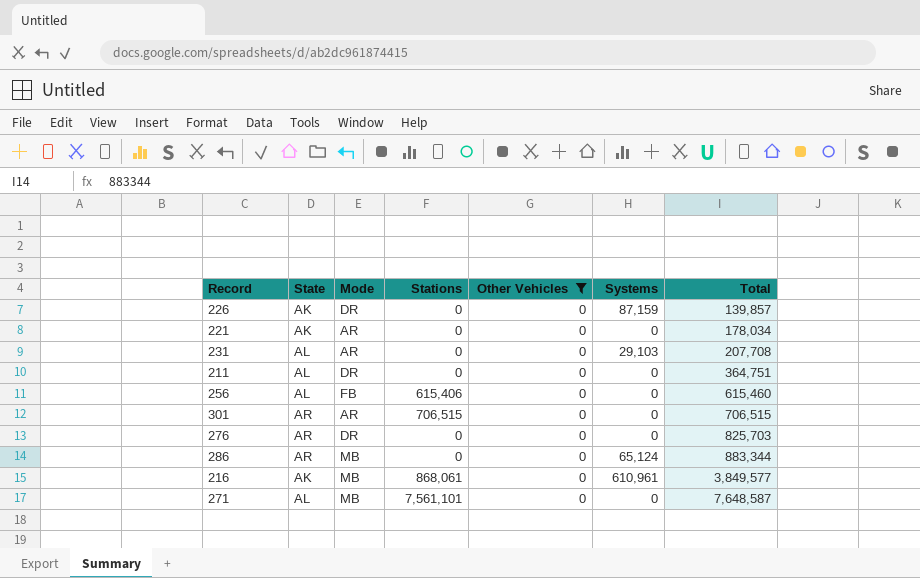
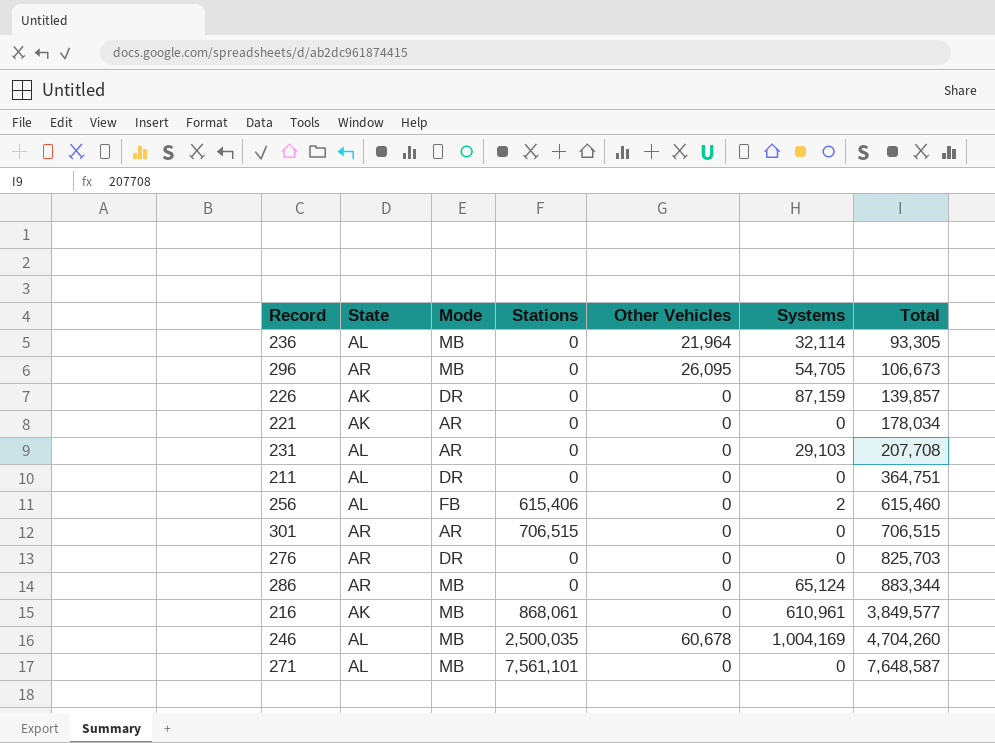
filter: Other Vehicles = 0 -> none
256 | Systems: 0 -> 2

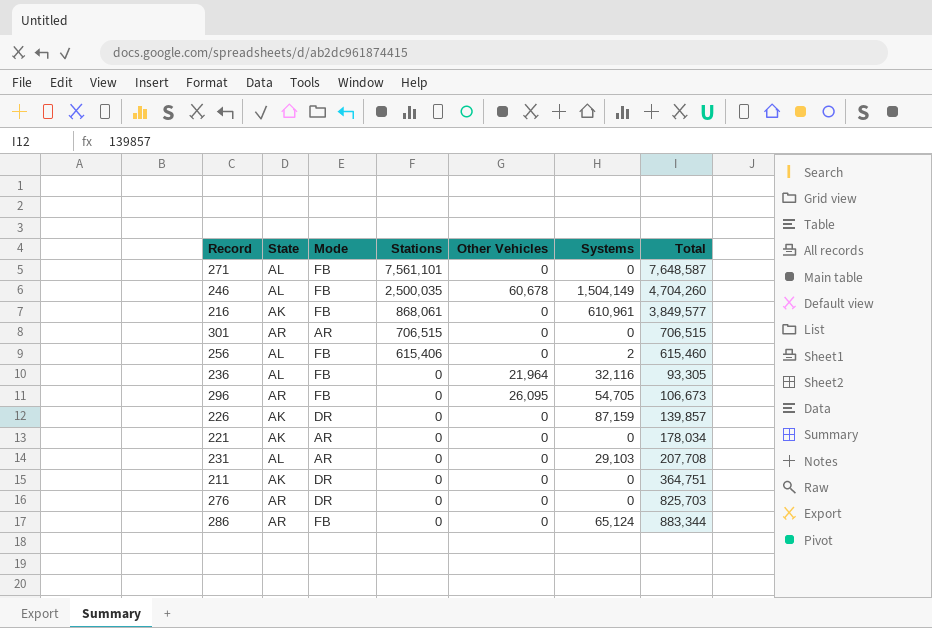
row order: Total ascending -> Stations descending
271 | Mode: MB -> FB
246 | Mode: MB -> FB
246 | Systems: 1,004,169 -> 1,504,149
216 | Mode: MB -> FB
236 | Mode: MB -> FB
236 | Systems: 32,114 -> 32,116
296 | Mode: MB -> FB
211 | State: AL -> AK
286 | Mode: MB -> FB

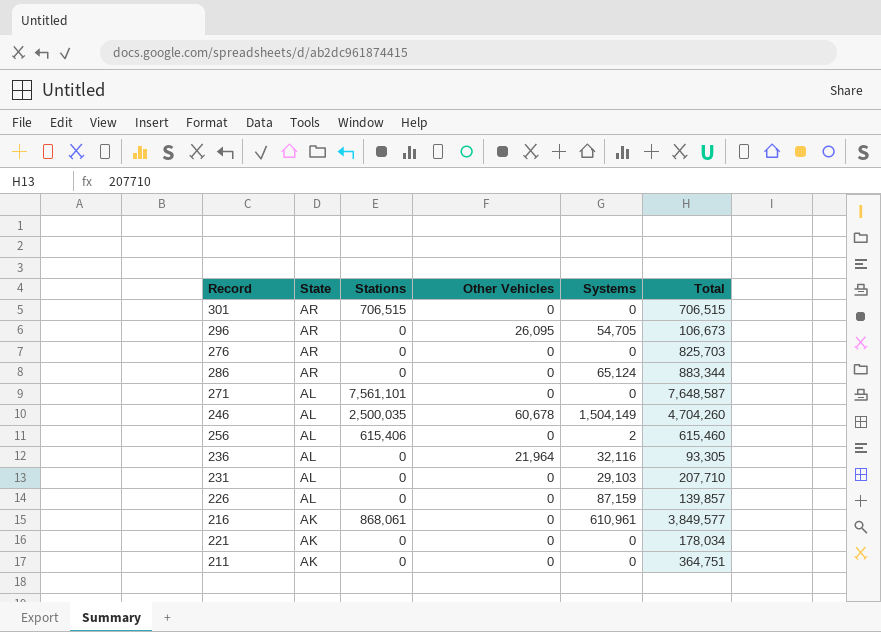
row order: Stations descending -> State descending
column Mode | position: 3 -> none
231 | Total: 207,708 -> 207,710
226 | State: AK -> AL

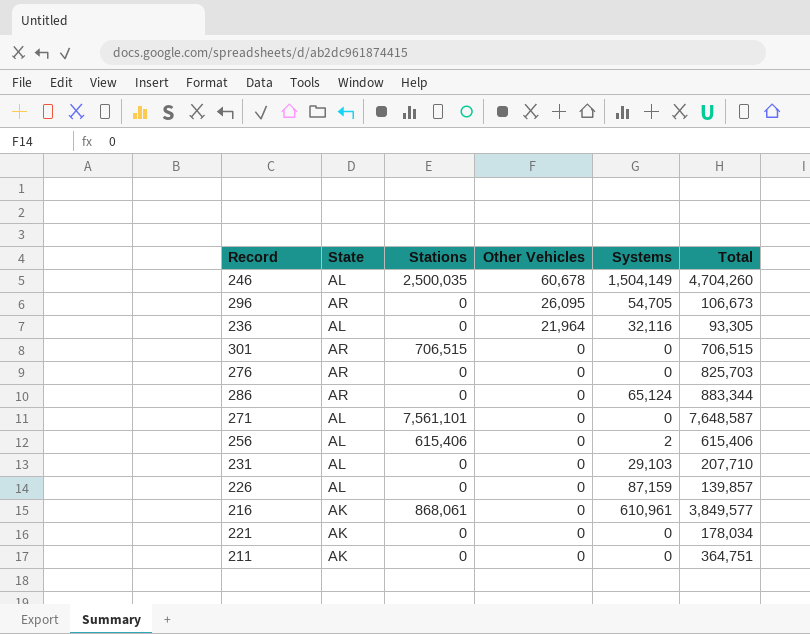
row order: State descending -> Other Vehicles descending
256 | Total: 615,460 -> 615,406

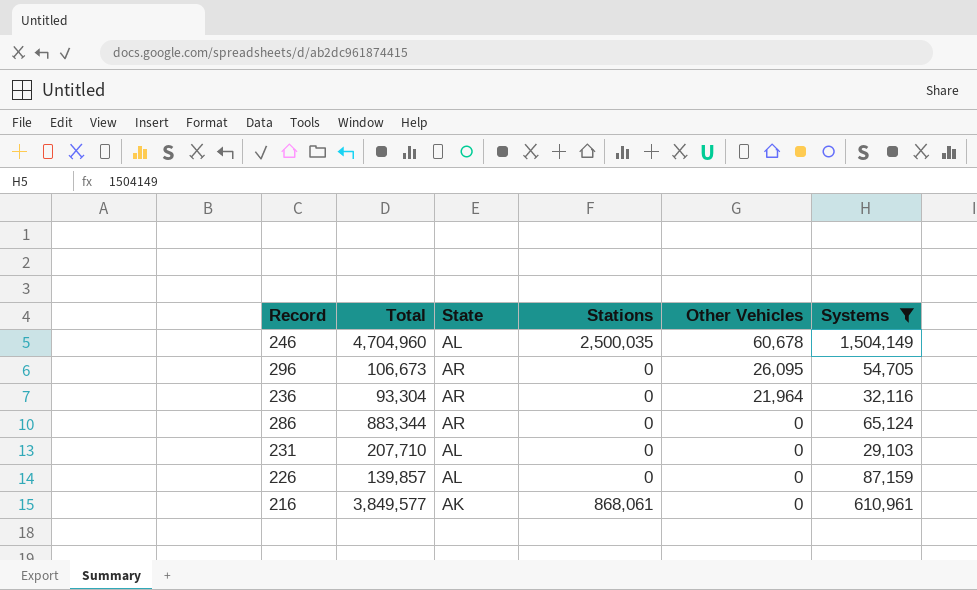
filter: none -> Systems >= 29,103
column Total | position: 6 -> 2
246 | Total: 4,704,260 -> 4,704,960
236 | Total: 93,305 -> 93,304
236 | State: AL -> AR

